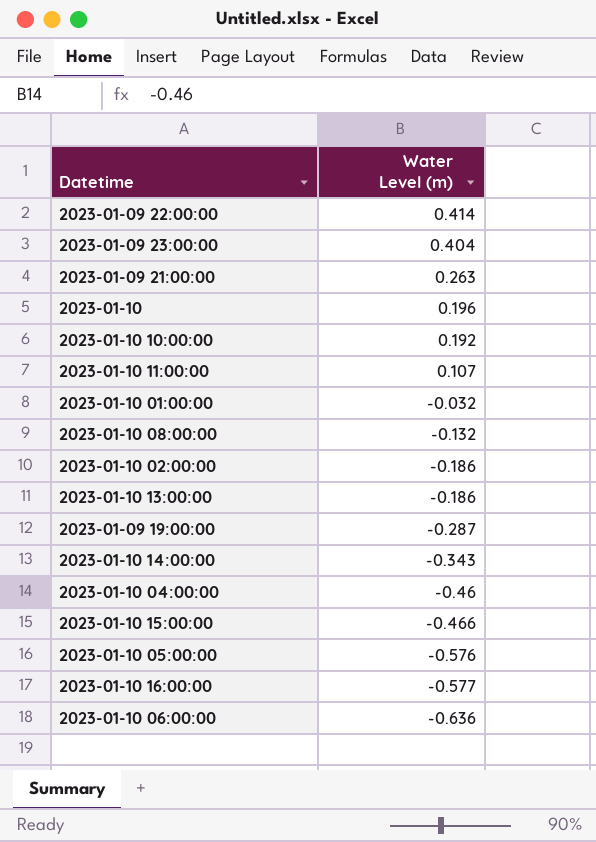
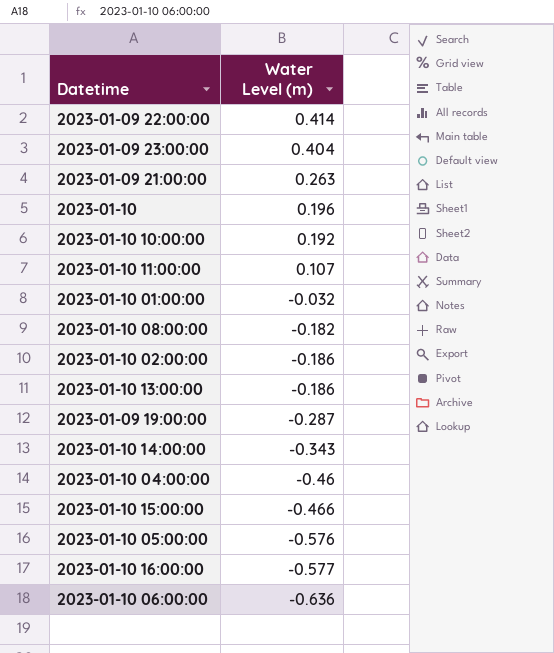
2023-01-10 08:00:00 | Water Level (m): -0.132 -> -0.182

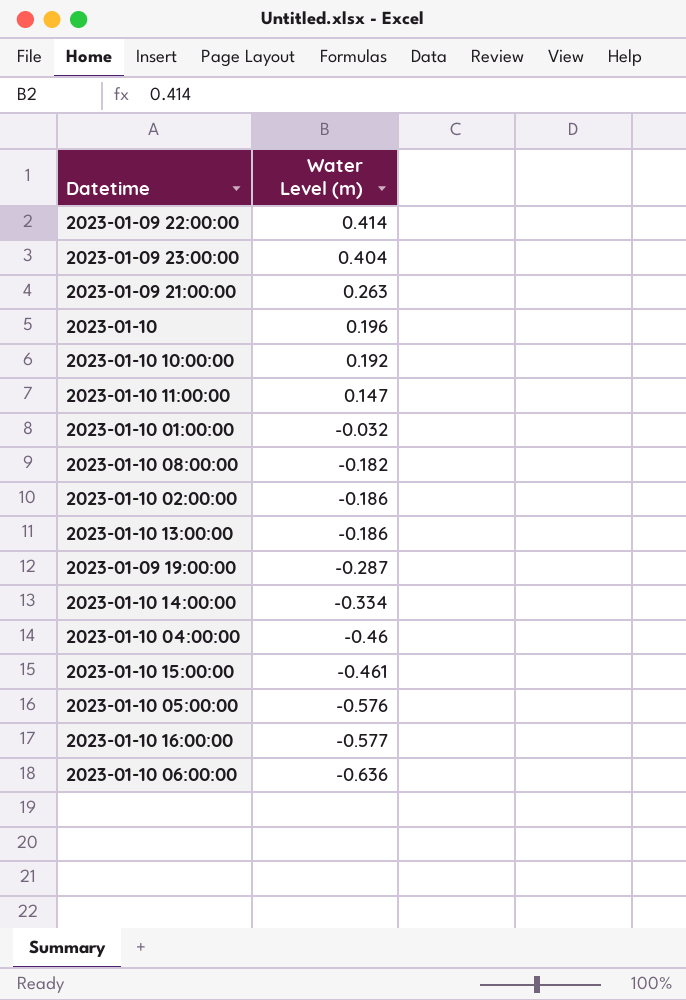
2023-01-10 11:00:00 | Water Level (m): 0.107 -> 0.147
2023-01-10 14:00:00 | Water Level (m): -0.343 -> -0.334
2023-01-10 15:00:00 | Water Level (m): -0.466 -> -0.461

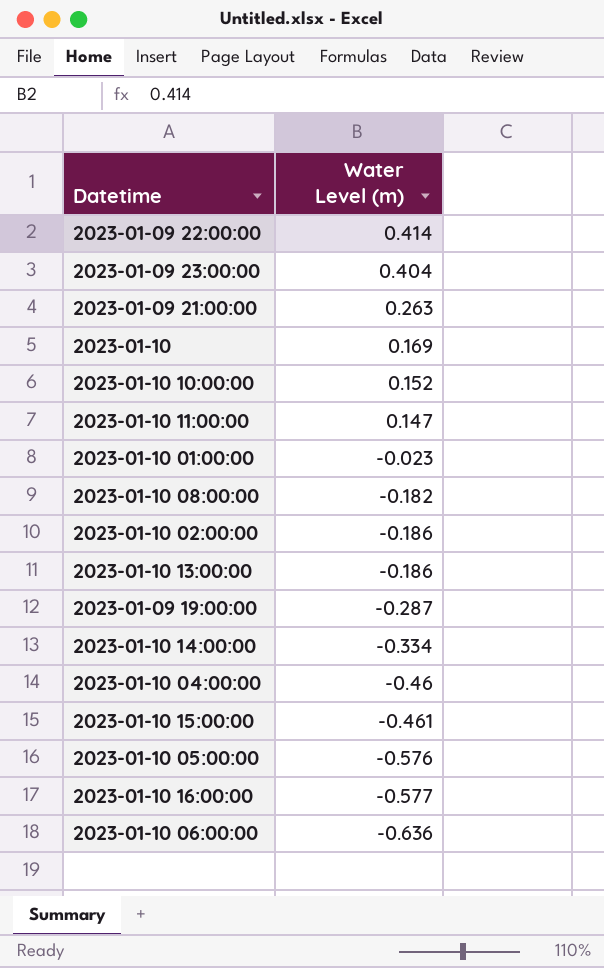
2023-01-10 | Water Level (m): 0.196 -> 0.169
2023-01-10 10:00:00 | Water Level (m): 0.192 -> 0.152
2023-01-10 01:00:00 | Water Level (m): -0.032 -> -0.023

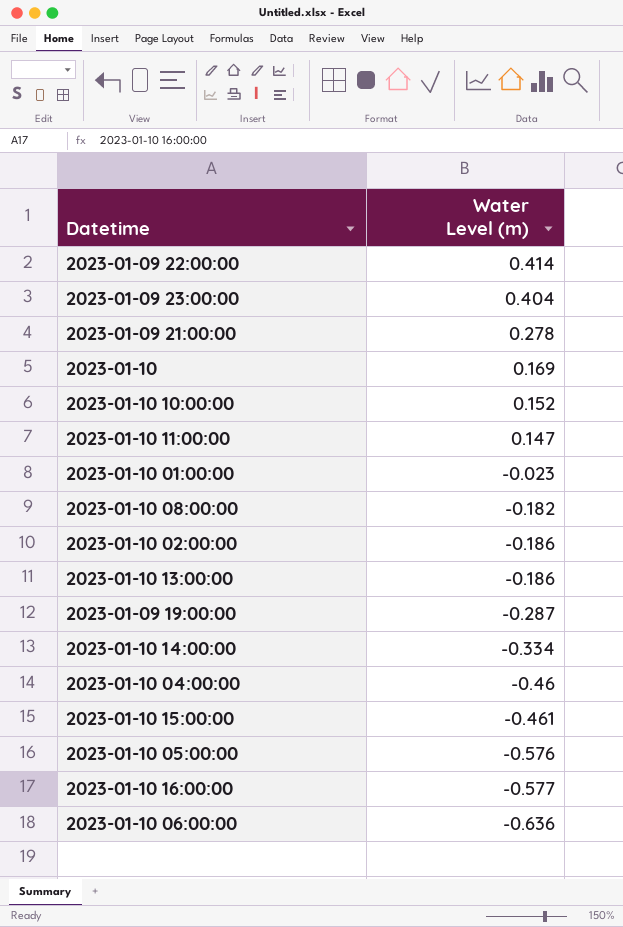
2023-01-09 21:00:00 | Water Level (m): 0.263 -> 0.278

